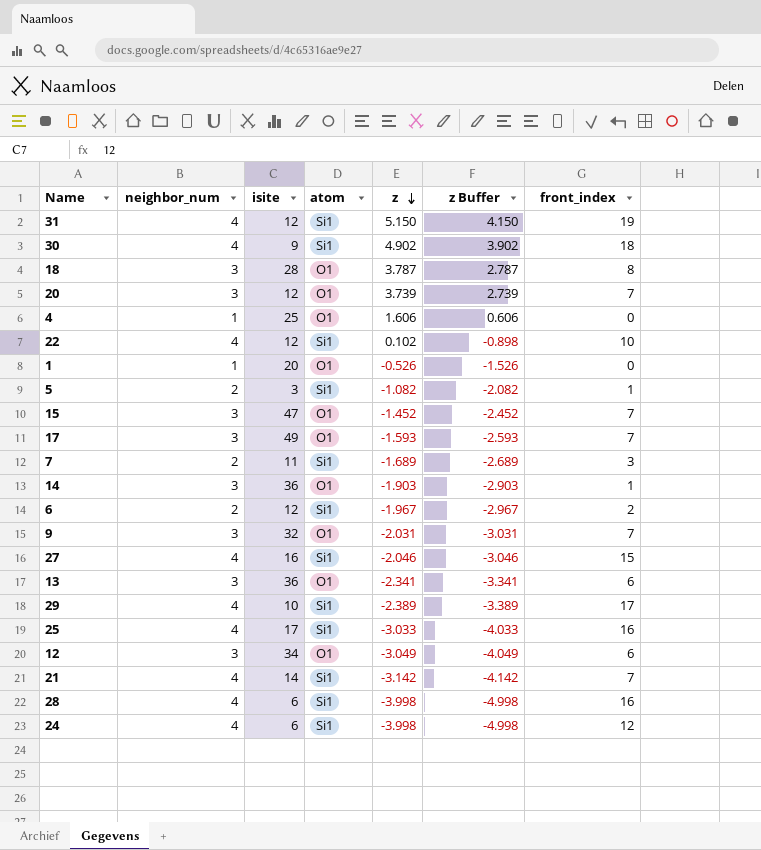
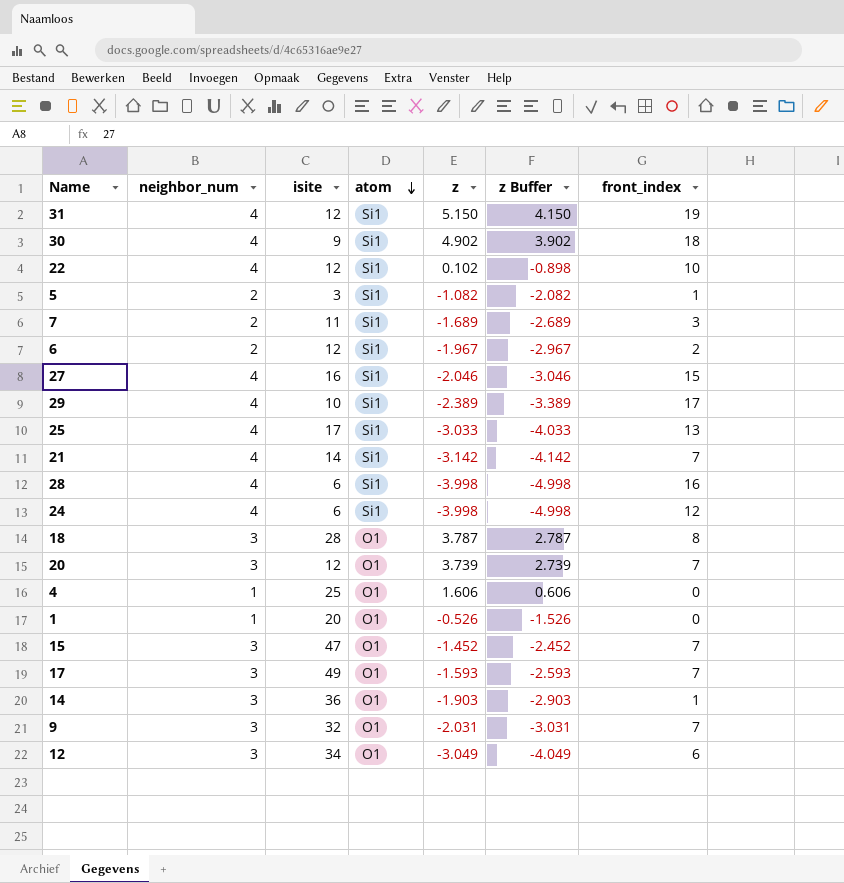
row order: z descending -> atom descending
row 13: 3 | 36 | O1 | -2.341 | -3.341 | 6 -> none
25 | front_index: 16 -> 13

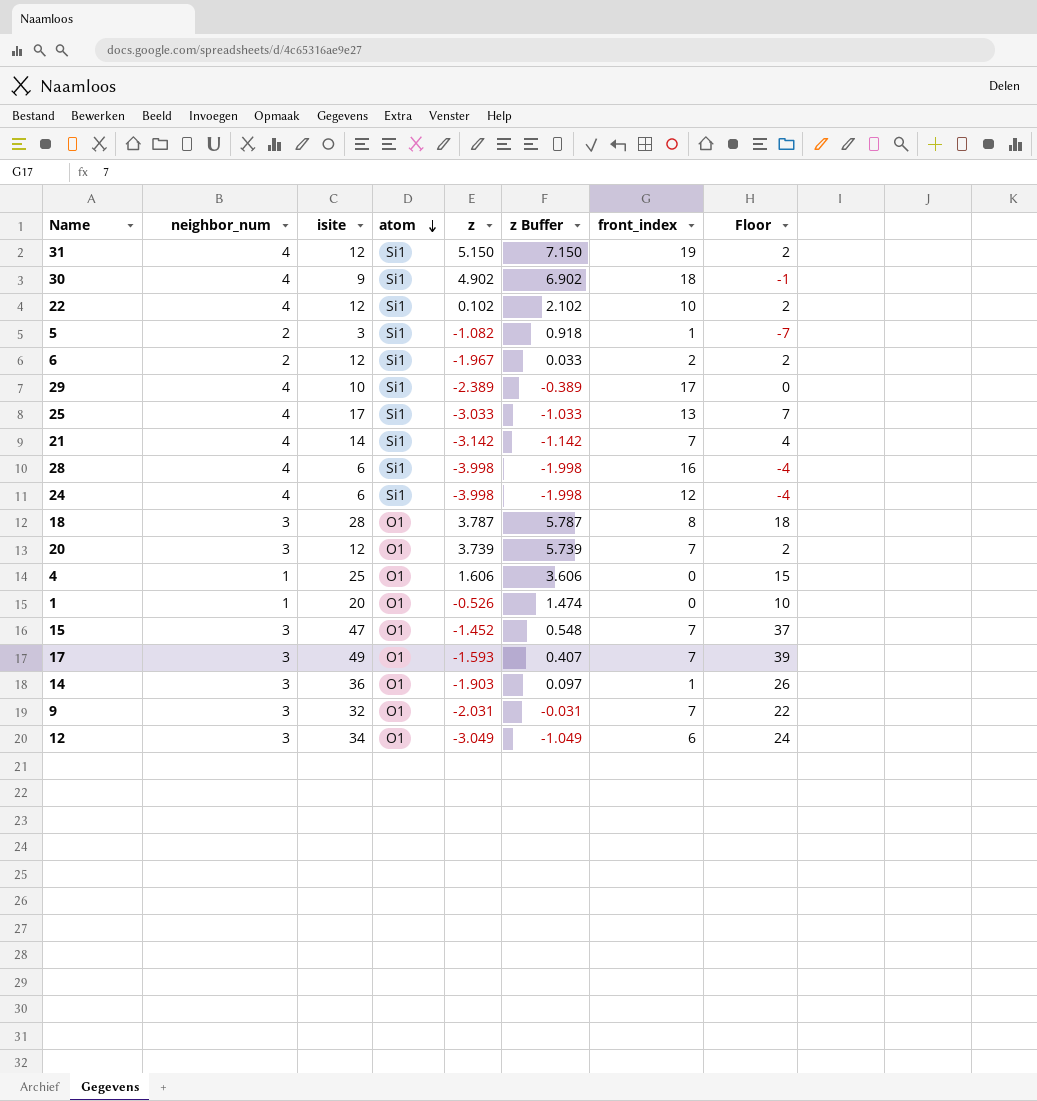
column z Buffer | formula: [z] - 1 -> [z] + 2
column Floor | formula: none -> [isite] - 10
row 7: 2 | 11 | Si1 | -1.689 | -2.689 | 3 -> none
row 27: 4 | 16 | Si1 | -2.046 | -3.046 | 15 -> none

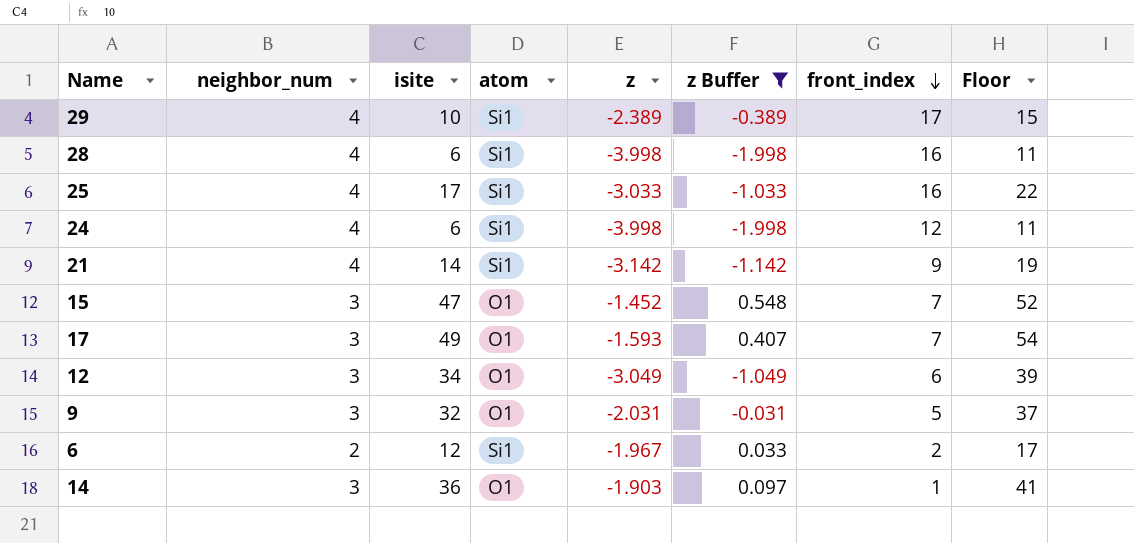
filter: none -> z Buffer <= 0.548
row order: atom descending -> front_index descending
column Floor | formula: [isite] - 10 -> [isite] + 5
25 | front_index: 13 -> 16
21 | front_index: 7 -> 9
9 | front_index: 7 -> 5

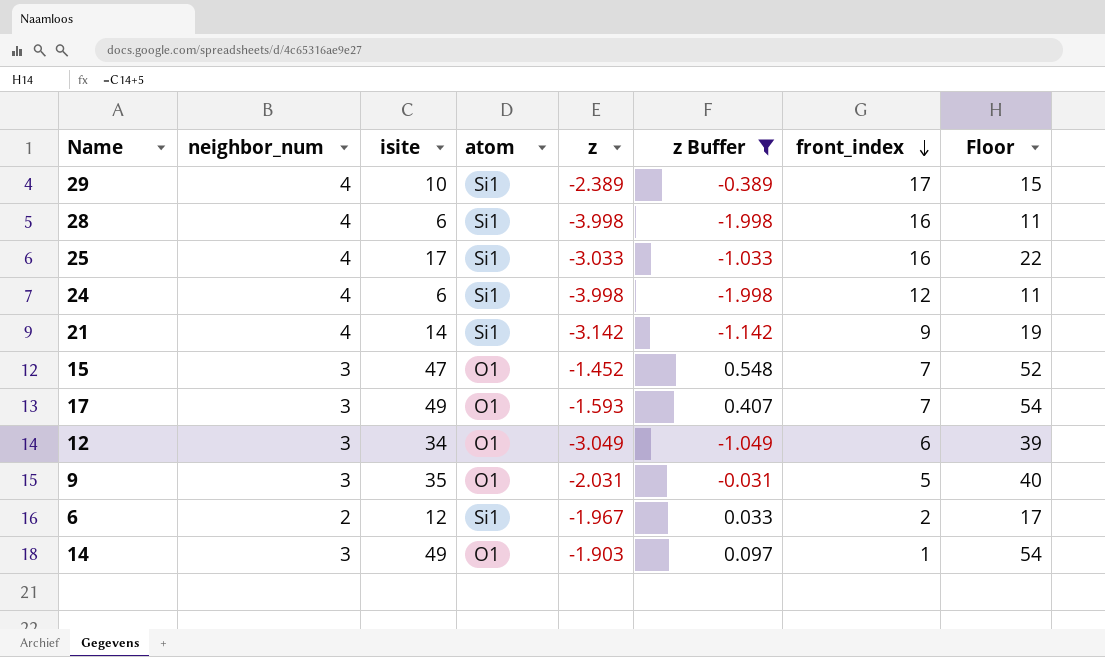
9 | isite: 32 -> 35
9 | Floor: 37 -> 40
14 | isite: 36 -> 49
14 | Floor: 41 -> 54

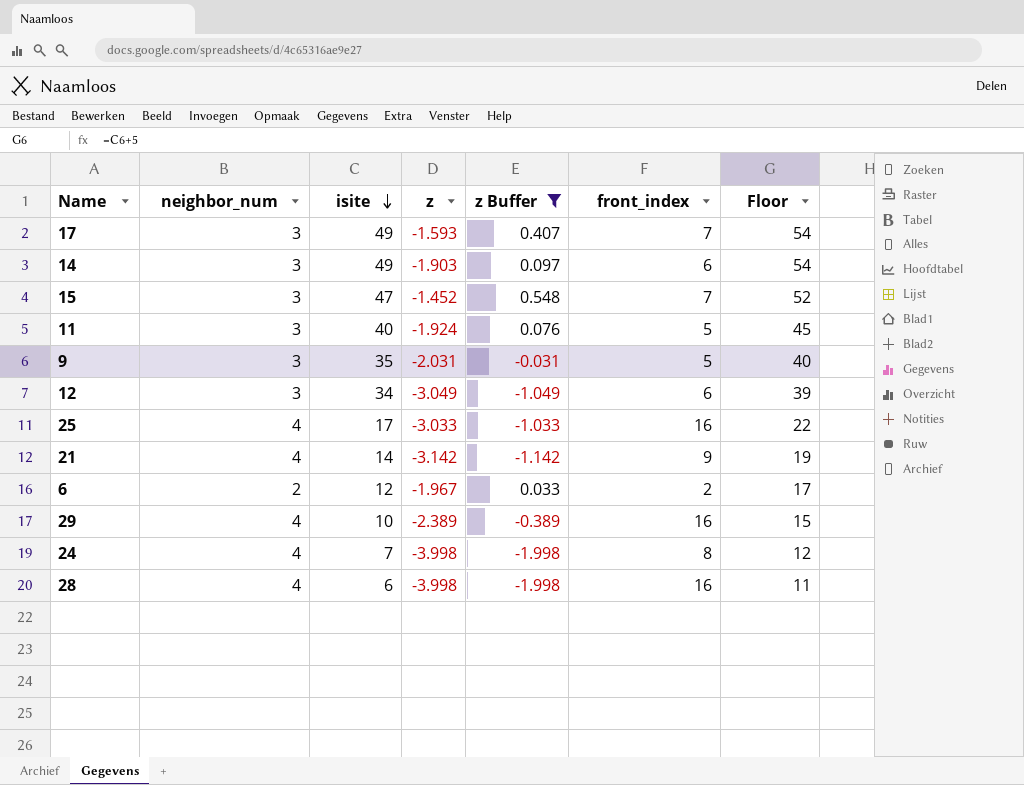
row order: front_index descending -> isite descending
column atom | position: 4 -> none
14 | front_index: 1 -> 6
row 11: none -> 3 | 40 | -1.924 | 0.076 | 5 | 45
29 | front_index: 17 -> 16
24 | isite: 6 -> 7
24 | front_index: 12 -> 8
24 | Floor: 11 -> 12

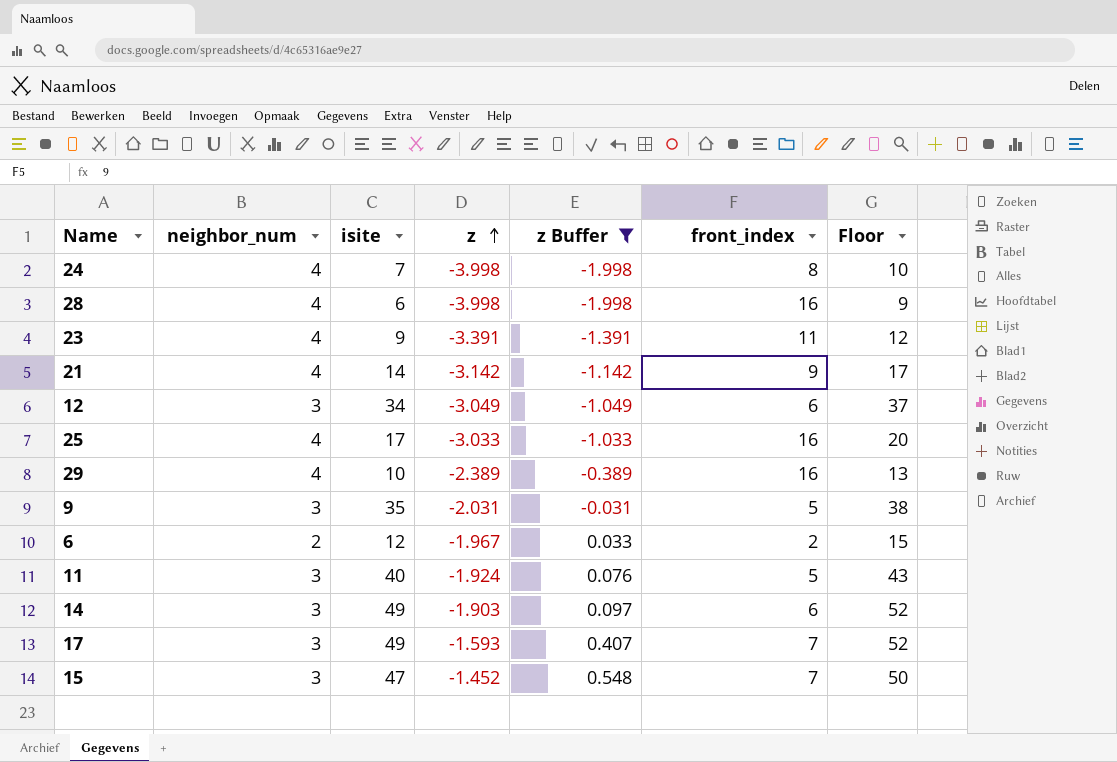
row order: isite descending -> z ascending
column Floor | formula: [isite] + 5 -> [isite] + 3
row 23: none -> 4 | 9 | -3.391 | -1.391 | 11 | 12

